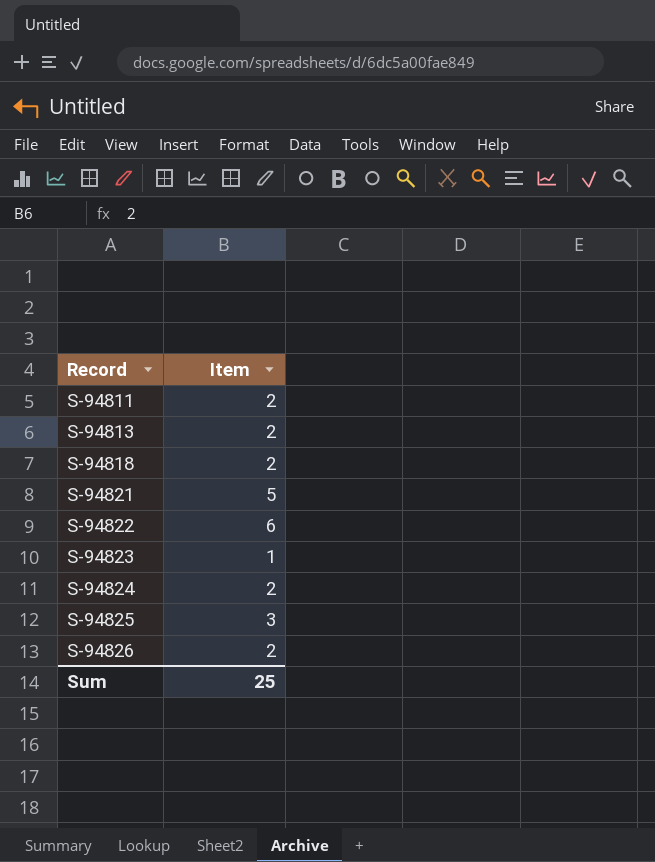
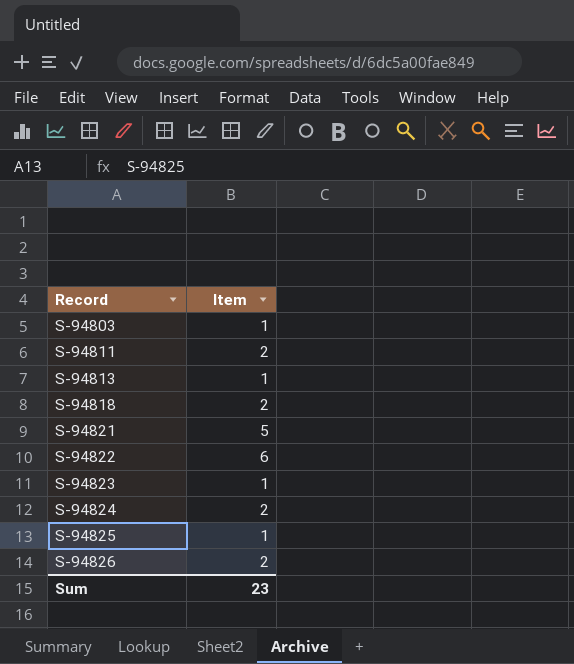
row S-94803: none -> 1
S-94813 | Item: 2 -> 1
S-94825 | Item: 3 -> 1
Sum | Item: 25 -> 23

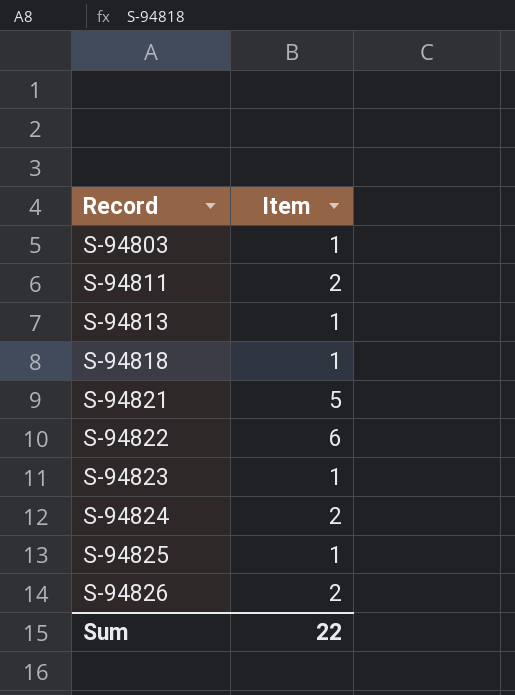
S-94818 | Item: 2 -> 1
Sum | Item: 23 -> 22

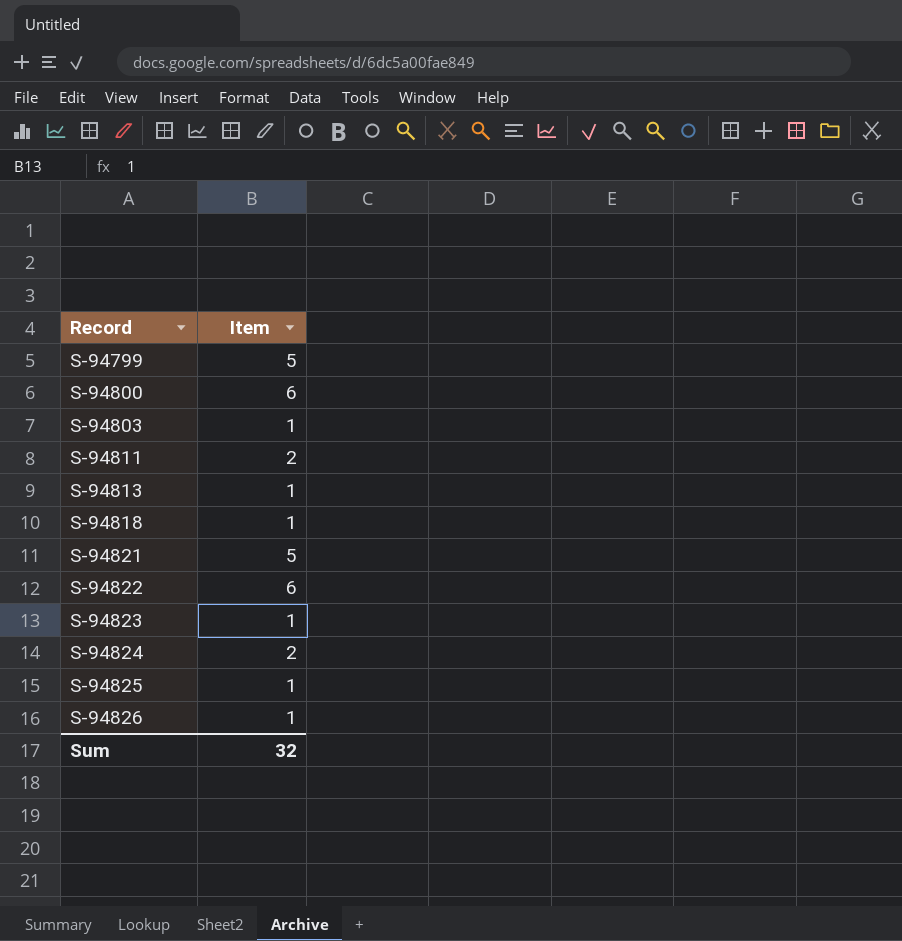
row S-94799: none -> 5
row S-94800: none -> 6
S-94826 | Item: 2 -> 1
Sum | Item: 22 -> 32

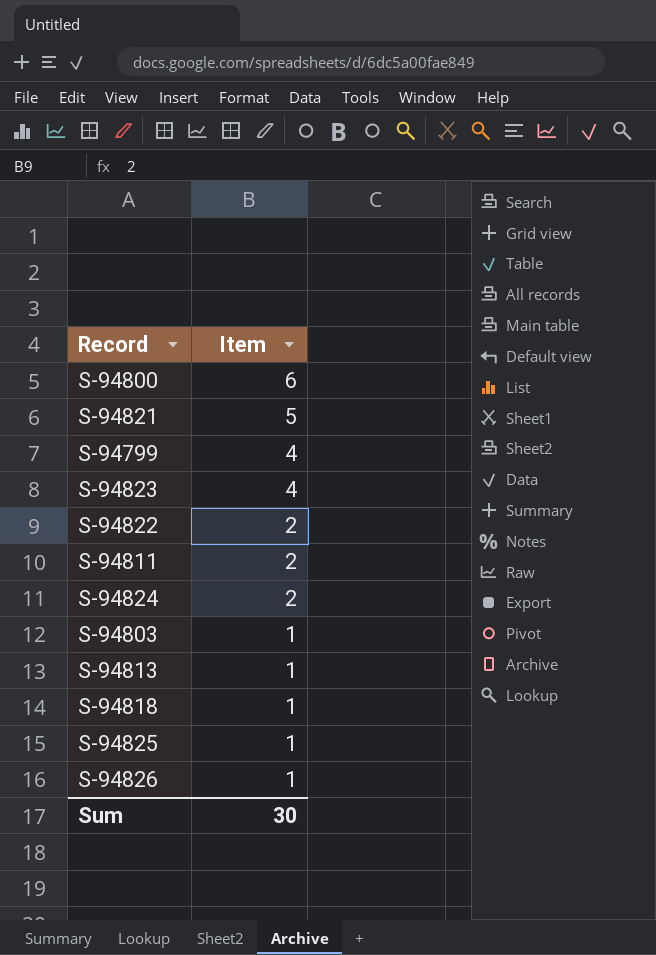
row order: Record ascending -> Item descending
S-94799 | Item: 5 -> 4
S-94823 | Item: 1 -> 4
S-94822 | Item: 6 -> 2
Sum | Item: 32 -> 30

